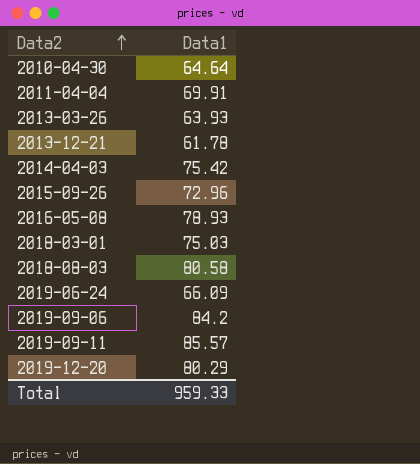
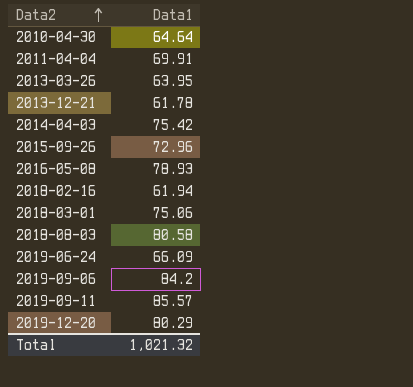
2013-03-26 | Data1: 63.93 -> 63.95
row 2018-02-16: none -> 61.94
2018-03-01 | Data1: 75.03 -> 75.06
Total | Data1: 959.33 -> 1,021.32

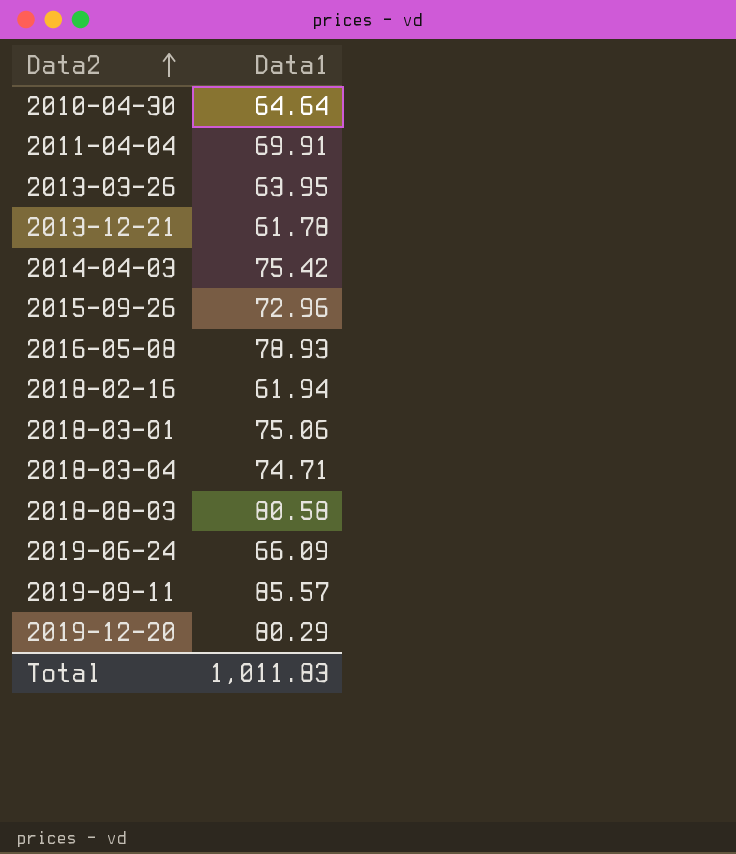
row 2019-09-06: 84.2 -> none
row 2018-03-04: none -> 74.71
Total | Data1: 1,021.32 -> 1,011.83

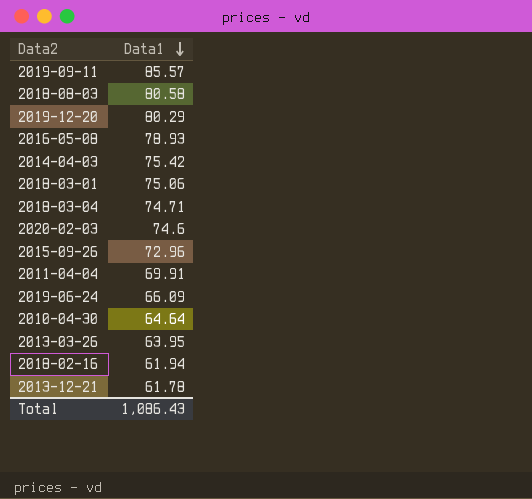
row order: Data2 ascending -> Data1 descending
row 2020-02-03: none -> 74.6
Total | Data1: 1,011.83 -> 1,086.43

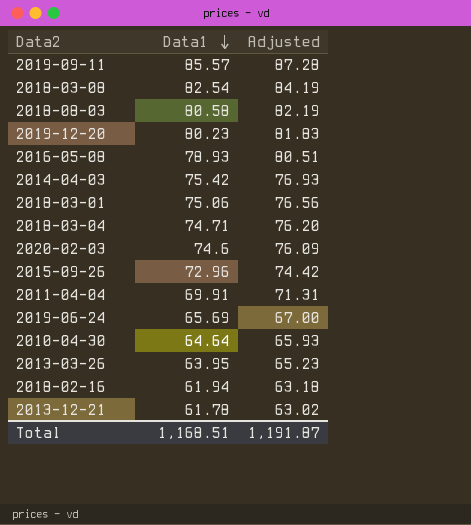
column Adjusted | formula: none -> [Data1] * 1.02
row 2018-03-08: none -> 82.54 | 84.19
2019-12-20 | Data1: 80.29 -> 80.23
2019-06-24 | Data1: 66.09 -> 65.69
Total | Data1: 1,086.43 -> 1,168.51

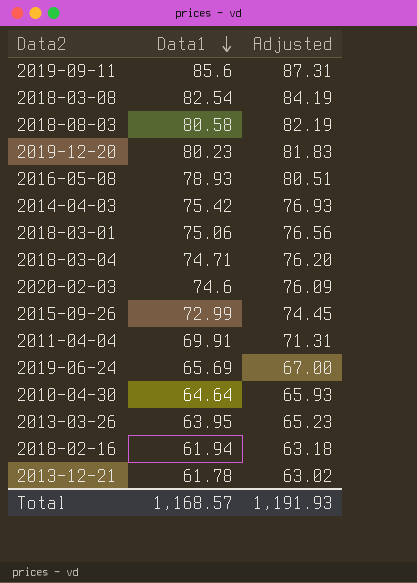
2019-09-11 | Data1: 85.57 -> 85.6
2019-09-11 | Adjusted: 87.28 -> 87.31
2015-09-26 | Data1: 72.96 -> 72.99
2015-09-26 | Adjusted: 74.42 -> 74.45
Total | Data1: 1,168.51 -> 1,168.57
Total | Adjusted: 1,191.87 -> 1,191.93

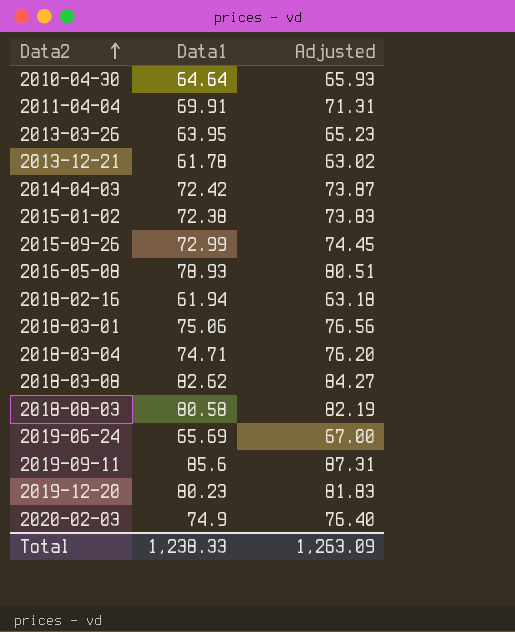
row order: Data1 descending -> Data2 ascending
2014-04-03 | Data1: 75.42 -> 72.42
2014-04-03 | Adjusted: 76.93 -> 73.87
row 2015-01-02: none -> 72.38 | 73.83
2018-03-08 | Data1: 82.54 -> 82.62
2018-03-08 | Adjusted: 84.19 -> 84.27
2020-02-03 | Data1: 74.6 -> 74.9
2020-02-03 | Adjusted: 76.09 -> 76.40
Total | Data1: 1,168.57 -> 1,238.33
Total | Adjusted: 1,191.93 -> 1,263.09

